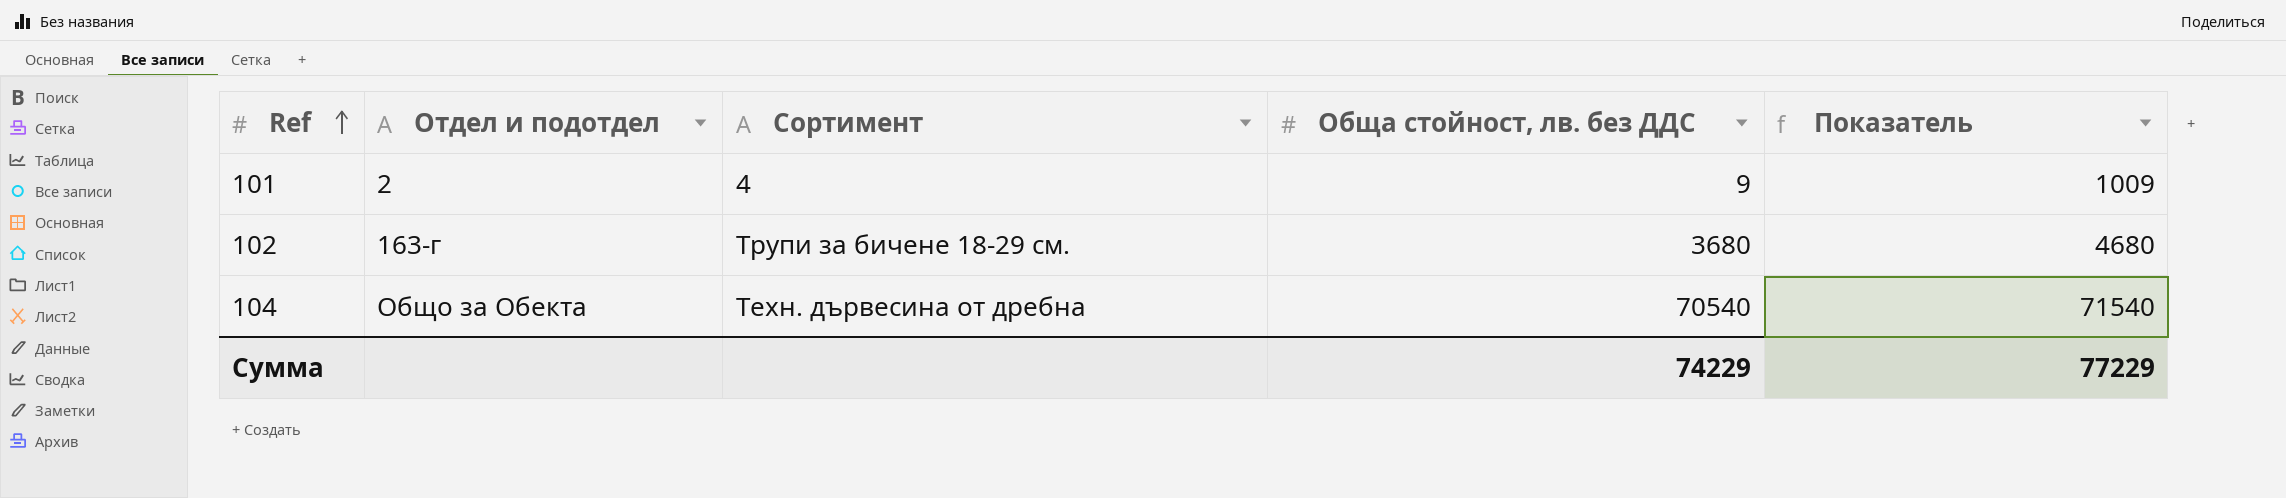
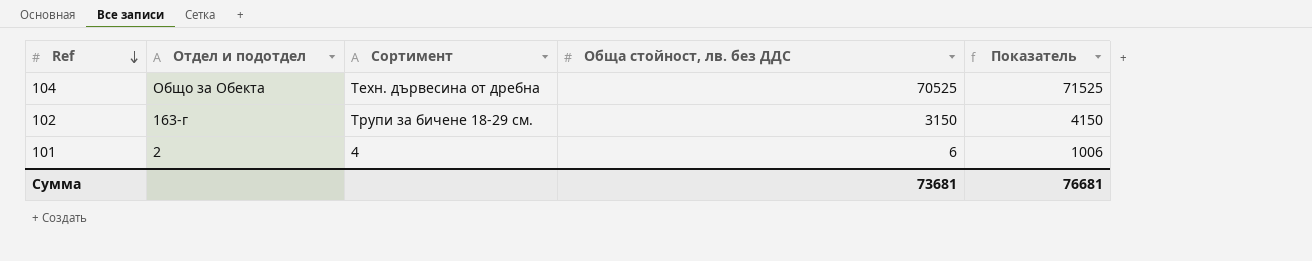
row order: Ref ascending -> Ref descending
104 | Обща стойност, лв. без ДДС: 70540 -> 70525
104 | Показатель: 71540 -> 71525
102 | Обща стойност, лв. без ДДС: 3680 -> 3150
102 | Показатель: 4680 -> 4150
101 | Обща стойност, лв. без ДДС: 9 -> 6
101 | Показатель: 1009 -> 1006
Сумма | Обща стойност, лв. без ДДС: 74229 -> 73681
Сумма | Показатель: 77229 -> 76681

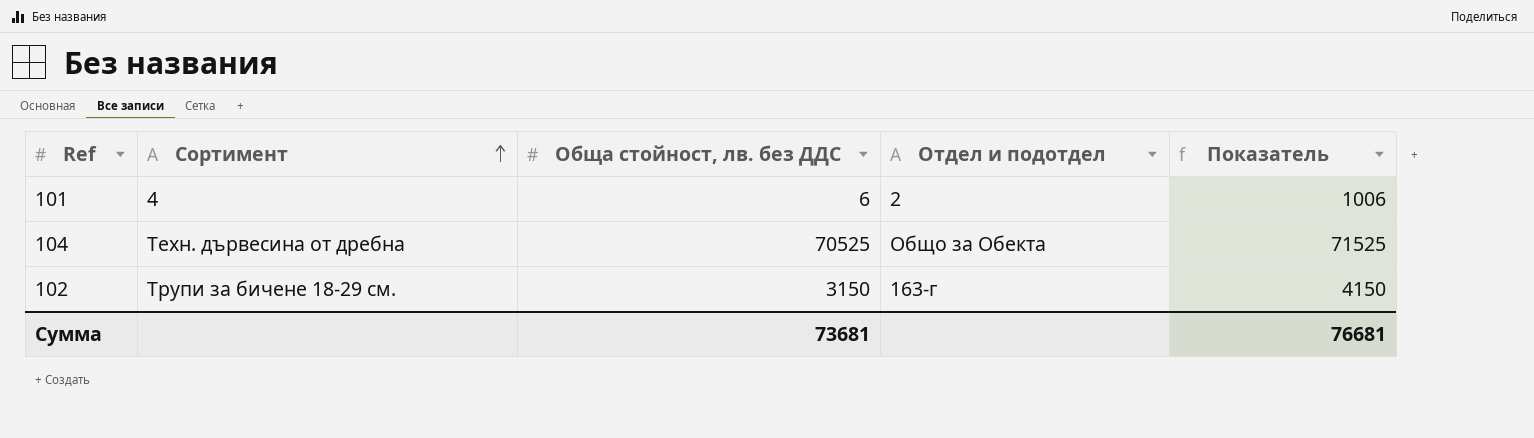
row order: Ref descending -> Сортимент ascending
column Отдел и подотдел | position: 2 -> 4

